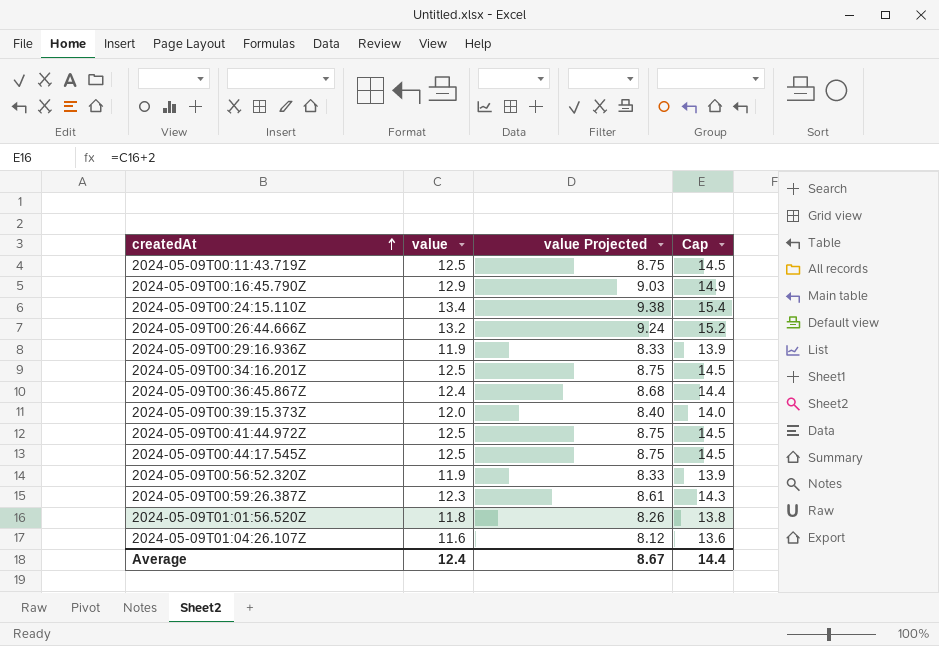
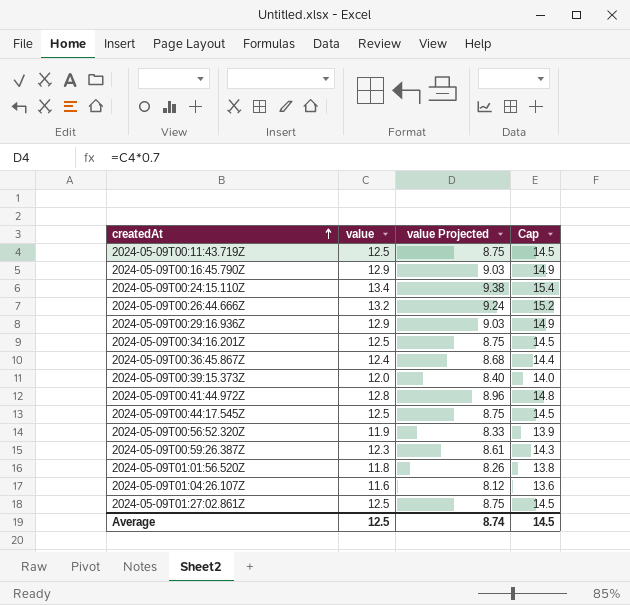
2024-05-09T00:29:16.936Z | value: 11.9 -> 12.9
2024-05-09T00:29:16.936Z | value Projected: 8.33 -> 9.03
2024-05-09T00:29:16.936Z | Cap: 13.9 -> 14.9
2024-05-09T00:41:44.972Z | value: 12.5 -> 12.8
2024-05-09T00:41:44.972Z | value Projected: 8.75 -> 8.96
2024-05-09T00:41:44.972Z | Cap: 14.5 -> 14.8
row 2024-05-09T01:27:02.861Z: none -> 12.5 | 8.75 | 14.5
Average | value: 12.4 -> 12.5
Average | value Projected: 8.67 -> 8.74
Average | Cap: 14.4 -> 14.5

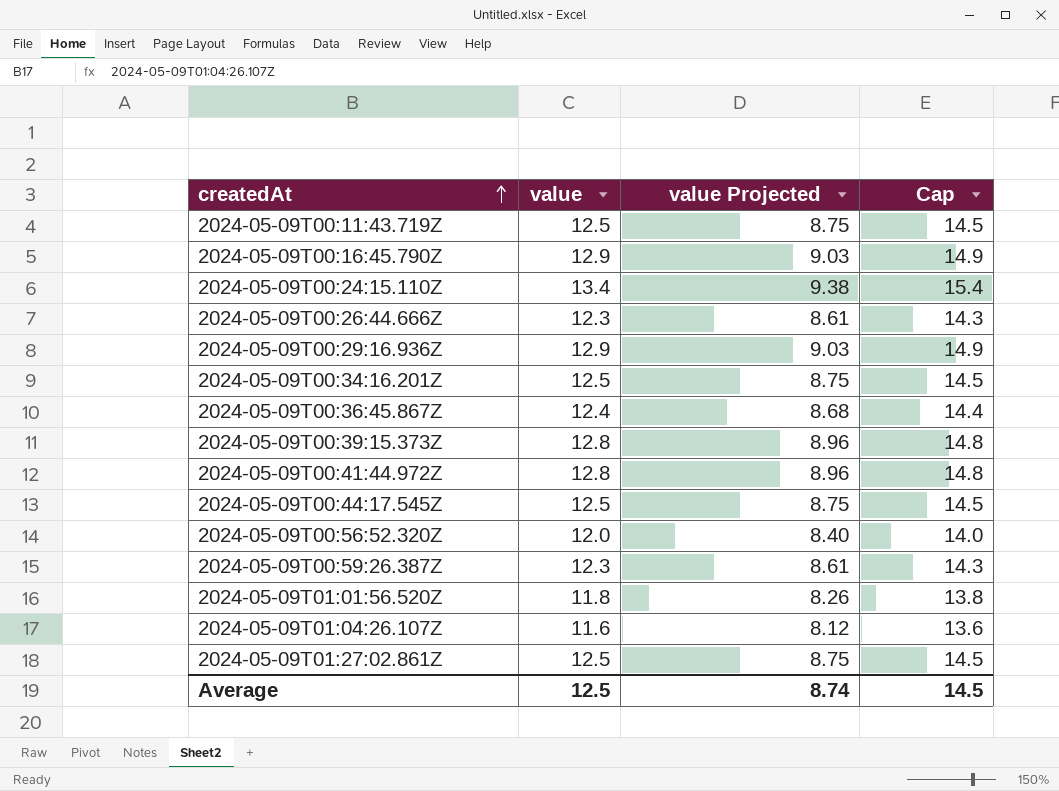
2024-05-09T00:26:44.666Z | value: 13.2 -> 12.3
2024-05-09T00:26:44.666Z | value Projected: 9.24 -> 8.61
2024-05-09T00:26:44.666Z | Cap: 15.2 -> 14.3
2024-05-09T00:39:15.373Z | value: 12.0 -> 12.8
2024-05-09T00:39:15.373Z | value Projected: 8.40 -> 8.96
2024-05-09T00:39:15.373Z | Cap: 14.0 -> 14.8
2024-05-09T00:56:52.320Z | value: 11.9 -> 12.0
2024-05-09T00:56:52.320Z | value Projected: 8.33 -> 8.40
2024-05-09T00:56:52.320Z | Cap: 13.9 -> 14.0

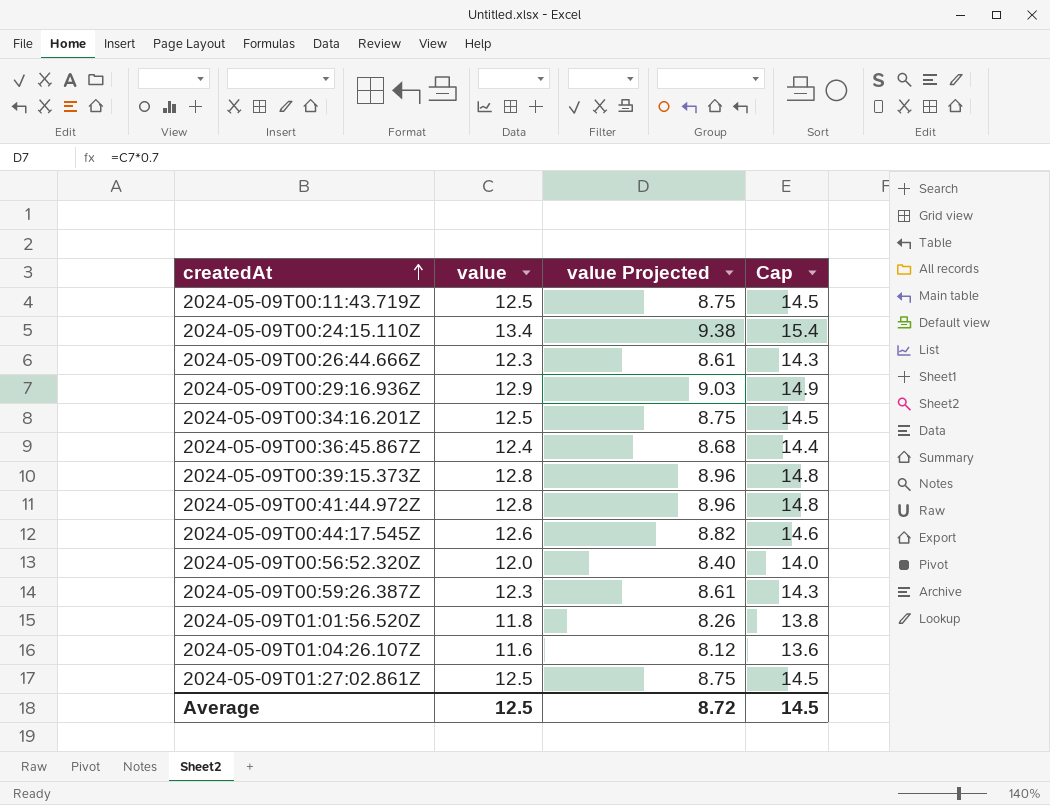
row 2024-05-09T00:16:45.790Z: 12.9 | 9.03 | 14.9 -> none
2024-05-09T00:44:17.545Z | value: 12.5 -> 12.6
2024-05-09T00:44:17.545Z | value Projected: 8.75 -> 8.82
2024-05-09T00:44:17.545Z | Cap: 14.5 -> 14.6
Average | value Projected: 8.74 -> 8.72

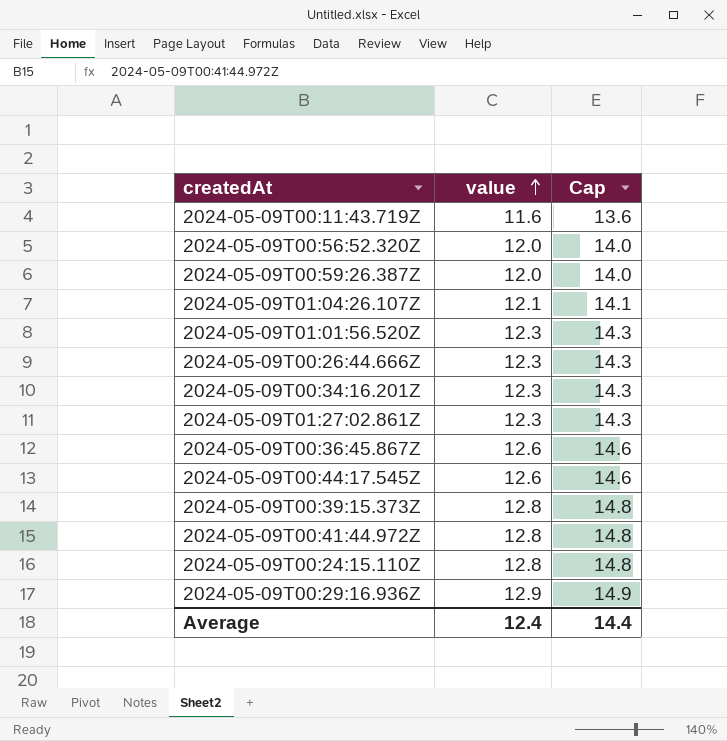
row order: createdAt ascending -> value ascending
column value Projected | formula: [value] * 0.7 -> none
2024-05-09T00:11:43.719Z | value: 12.5 -> 11.6
2024-05-09T00:11:43.719Z | Cap: 14.5 -> 13.6
2024-05-09T00:59:26.387Z | value: 12.3 -> 12.0
2024-05-09T00:59:26.387Z | Cap: 14.3 -> 14.0
2024-05-09T01:04:26.107Z | value: 11.6 -> 12.1
2024-05-09T01:04:26.107Z | Cap: 13.6 -> 14.1
2024-05-09T01:01:56.520Z | value: 11.8 -> 12.3
2024-05-09T01:01:56.520Z | Cap: 13.8 -> 14.3
2024-05-09T00:34:16.201Z | value: 12.5 -> 12.3
2024-05-09T00:34:16.201Z | Cap: 14.5 -> 14.3
2024-05-09T01:27:02.861Z | value: 12.5 -> 12.3
2024-05-09T01:27:02.861Z | Cap: 14.5 -> 14.3
2024-05-09T00:36:45.867Z | value: 12.4 -> 12.6
2024-05-09T00:36:45.867Z | Cap: 14.4 -> 14.6
2024-05-09T00:24:15.110Z | value: 13.4 -> 12.8
2024-05-09T00:24:15.110Z | Cap: 15.4 -> 14.8
Average | value: 12.5 -> 12.4
Average | Cap: 14.5 -> 14.4

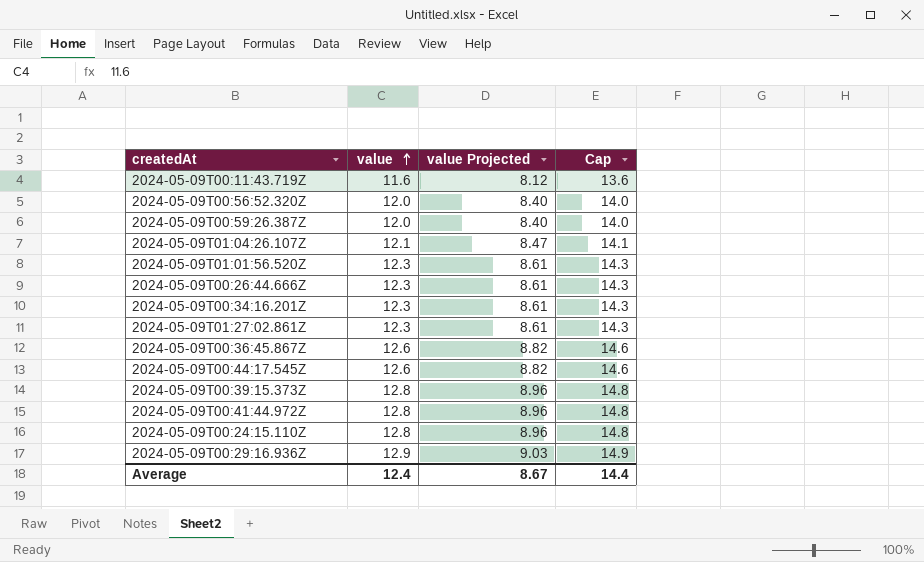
column value Projected | formula: none -> [value] * 0.7

